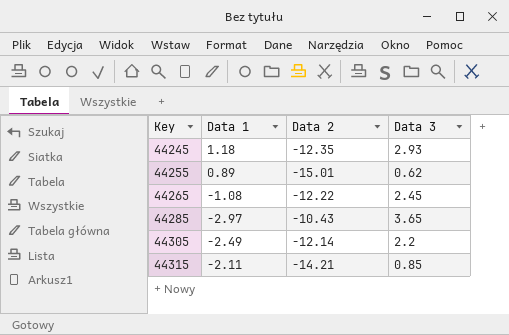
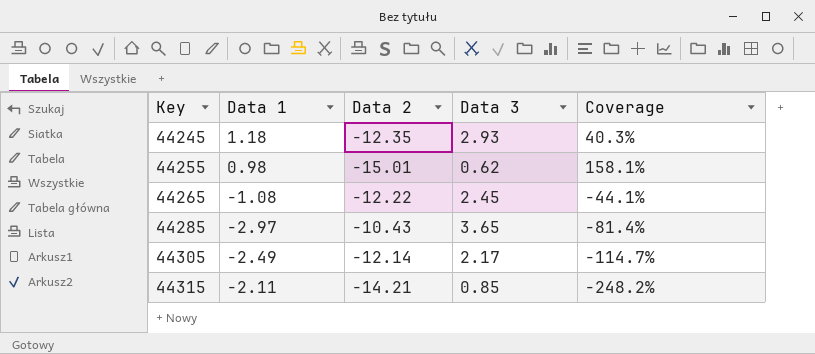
column Coverage | formula: none -> [Data 1] / [Data 3]
44255 | Data 1: 0.89 -> 0.98
44305 | Data 3: 2.2 -> 2.17

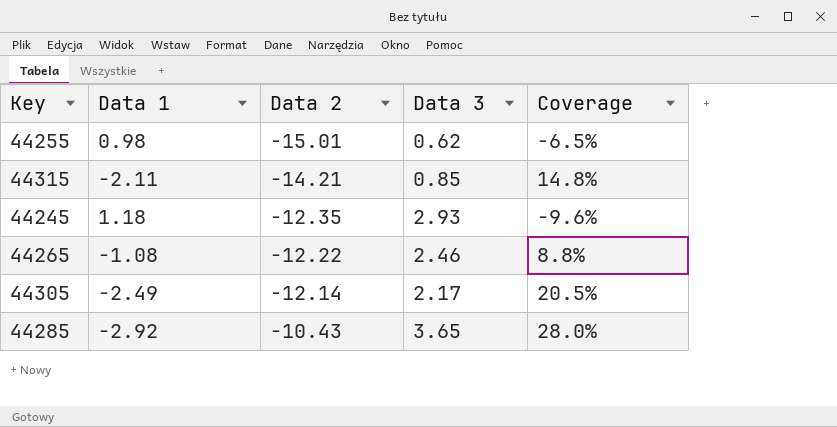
row order: Key ascending -> Data 2 ascending
column Coverage | formula: [Data 1] / [Data 3] -> [Data 1] / [Data 2]
44265 | Data 3: 2.45 -> 2.46
44285 | Data 1: -2.97 -> -2.92

